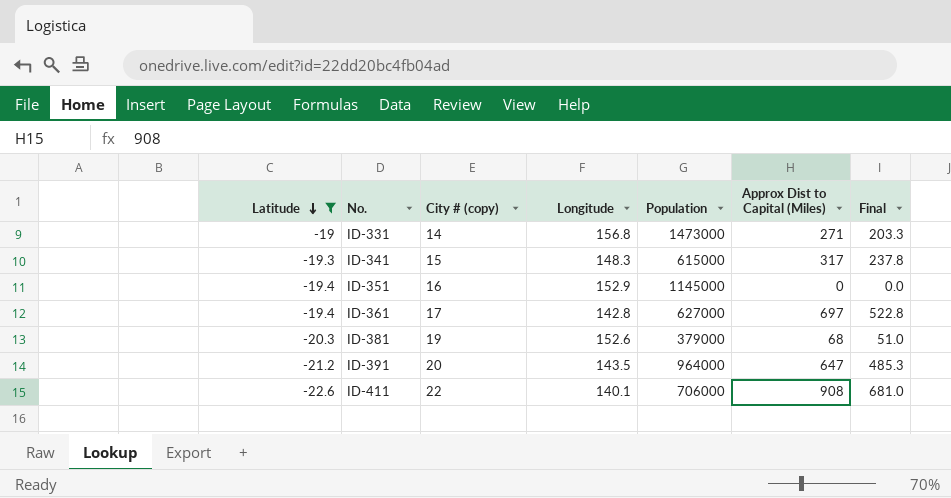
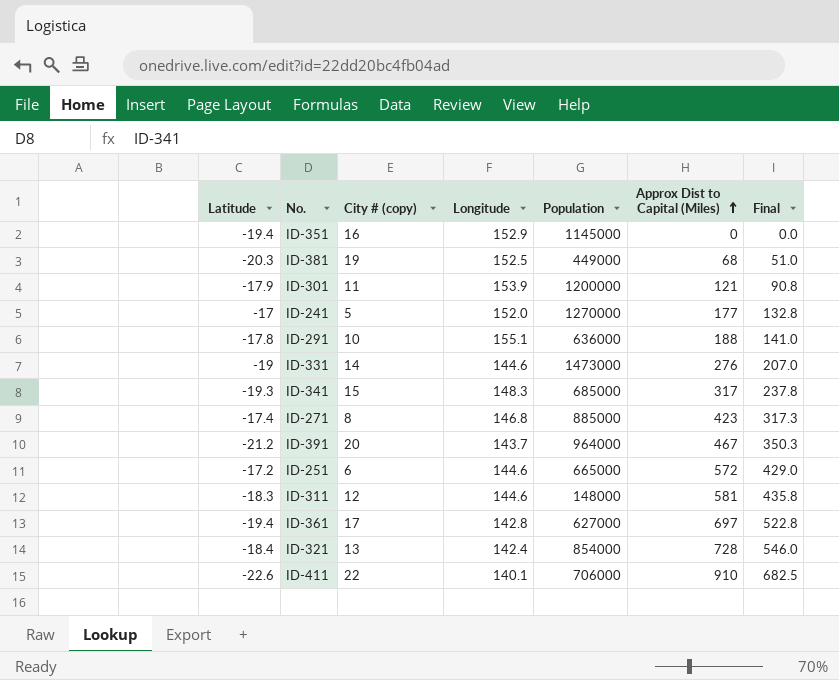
filter: Latitude <= -19 -> none
row order: Latitude descending -> Approx Dist to Capital (Miles) ascending
ID-381 | Longitude: 152.6 -> 152.5
ID-381 | Population: 379000 -> 449000
ID-331 | Longitude: 156.8 -> 144.6
ID-331 | Approx Dist to Capital (Miles): 271 -> 276
ID-331 | Final: 203.3 -> 207.0
ID-341 | Population: 615000 -> 685000
ID-391 | Longitude: 143.5 -> 143.7
ID-391 | Approx Dist to Capital (Miles): 647 -> 467
ID-391 | Final: 485.3 -> 350.3
ID-411 | Approx Dist to Capital (Miles): 908 -> 910
ID-411 | Final: 681.0 -> 682.5

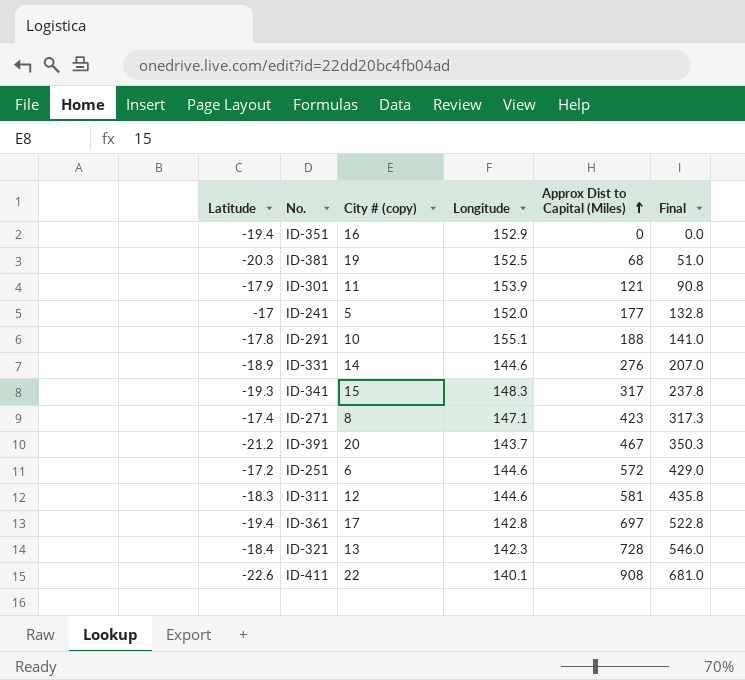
column Population | position: 5 -> none
ID-331 | Latitude: -19 -> -18.9
ID-271 | Longitude: 146.8 -> 147.1
ID-321 | Longitude: 142.4 -> 142.3
ID-411 | Approx Dist to Capital (Miles): 910 -> 908
ID-411 | Final: 682.5 -> 681.0

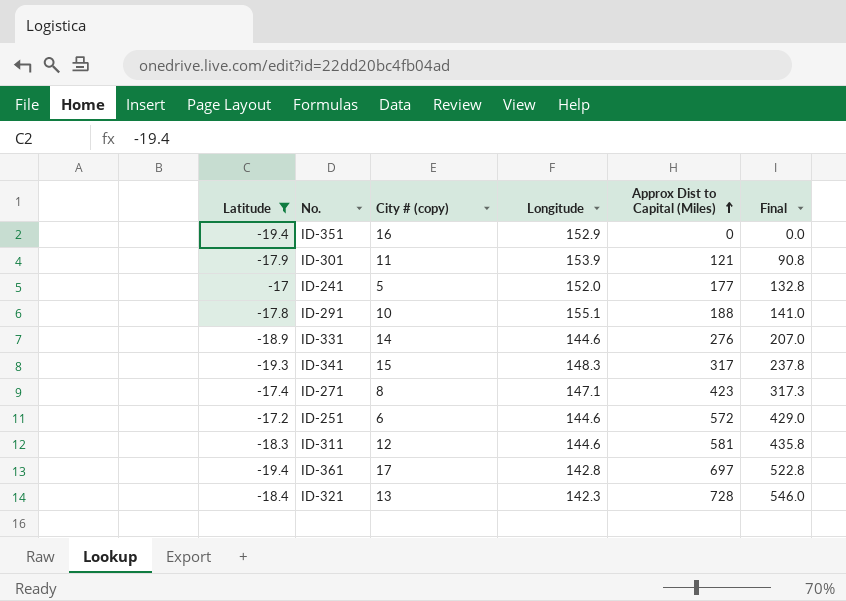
filter: none -> Latitude >= -19.4

